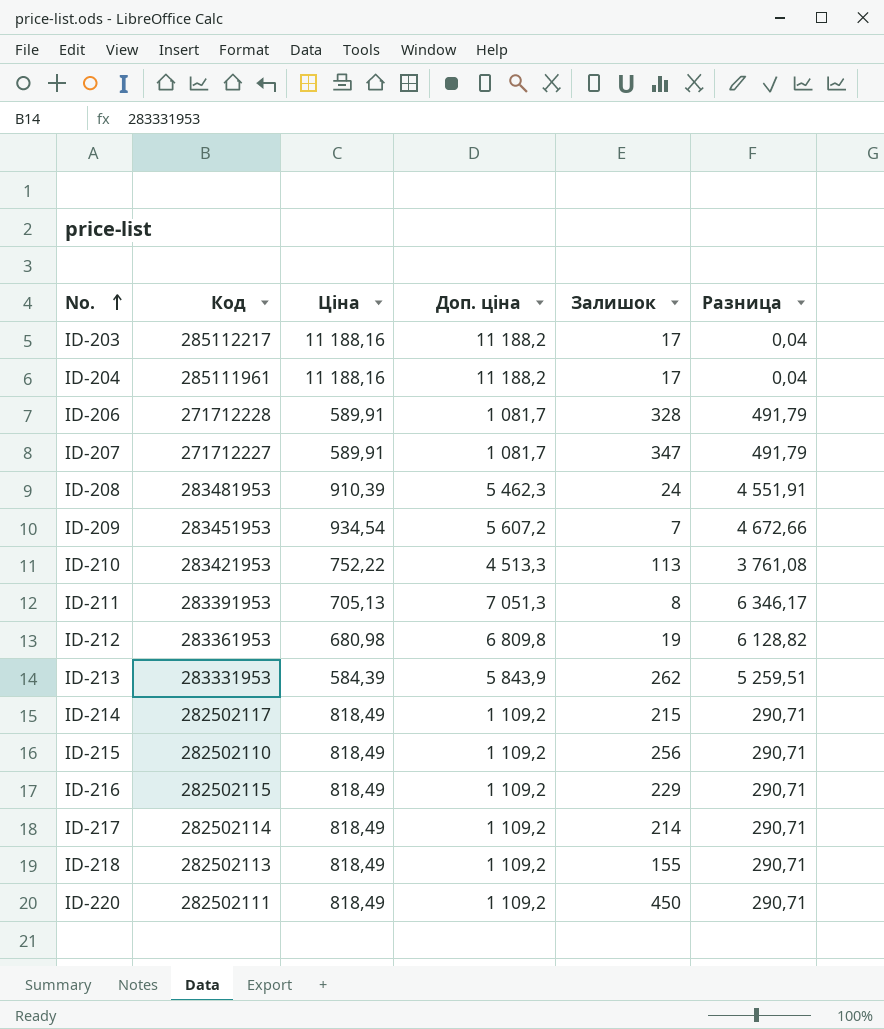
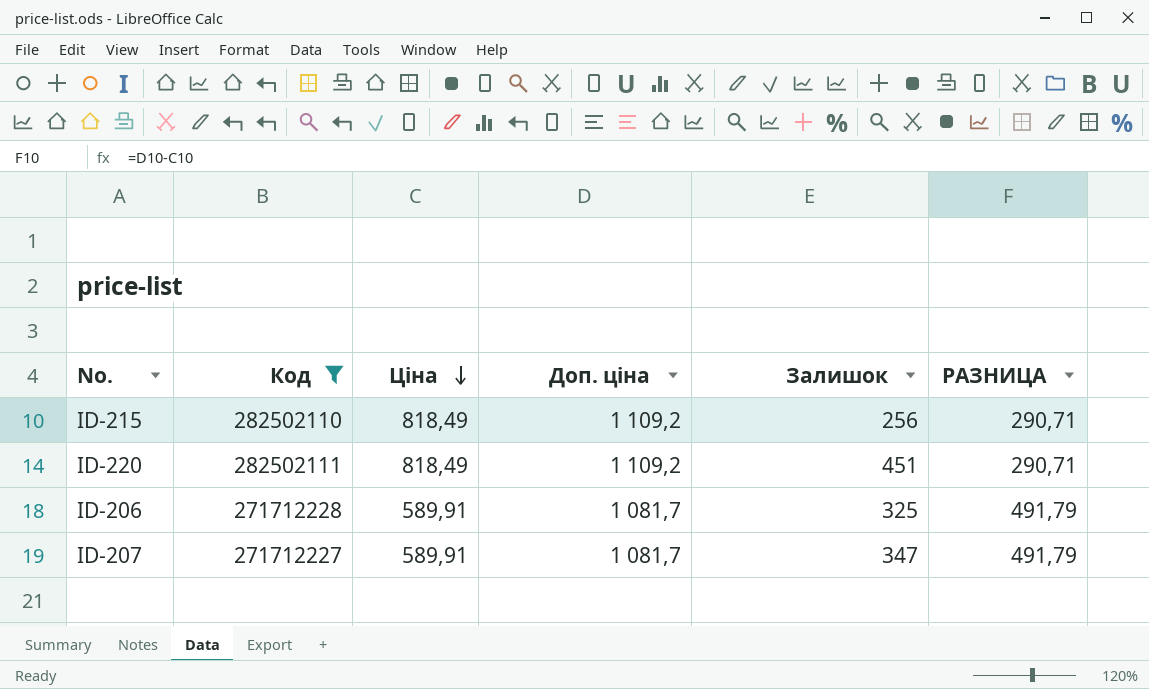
filter: none -> Код <= 282502111
row order: No. ascending -> Ціна descending
column name: Разница -> РАЗНИЦА
ID-220 | Залишок: 450 -> 451
ID-206 | Залишок: 328 -> 325

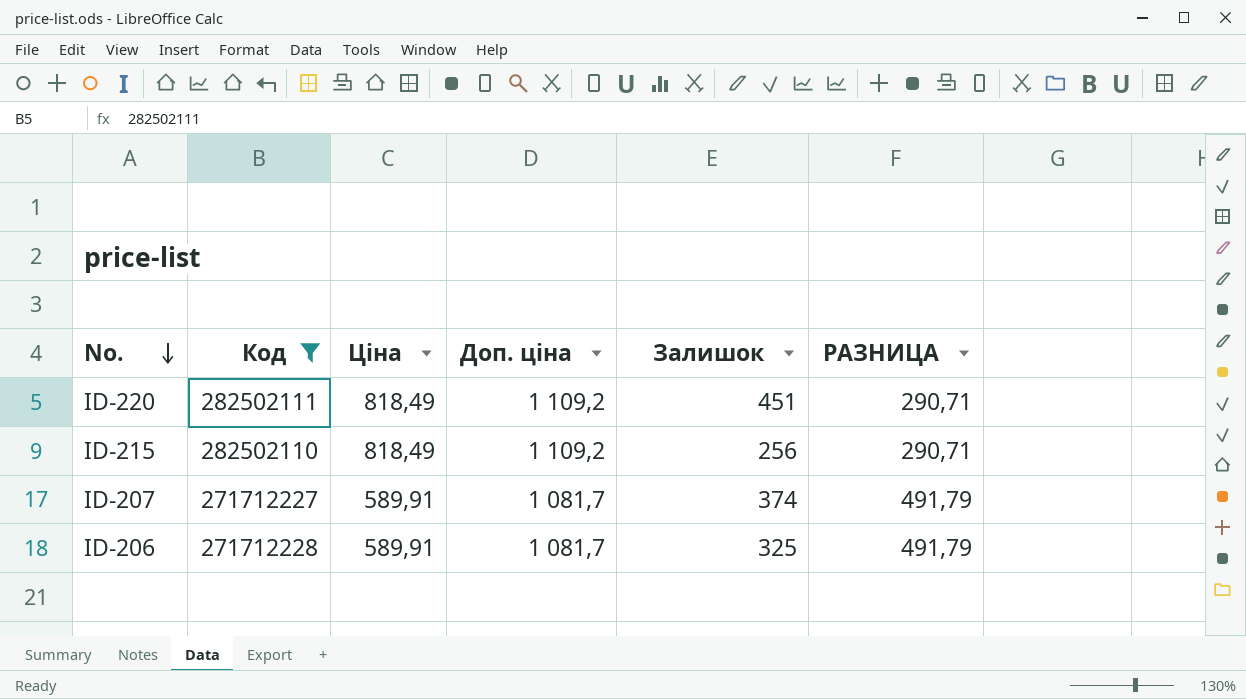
row order: Ціна descending -> No. descending
ID-207 | Залишок: 347 -> 374

